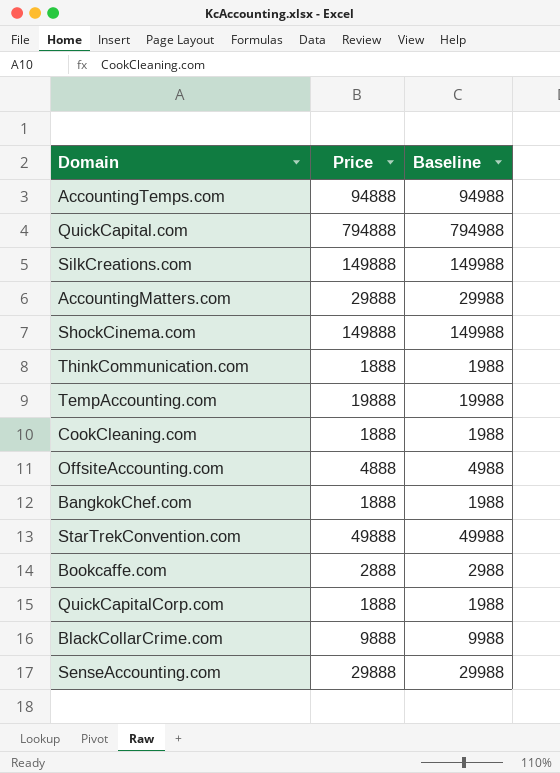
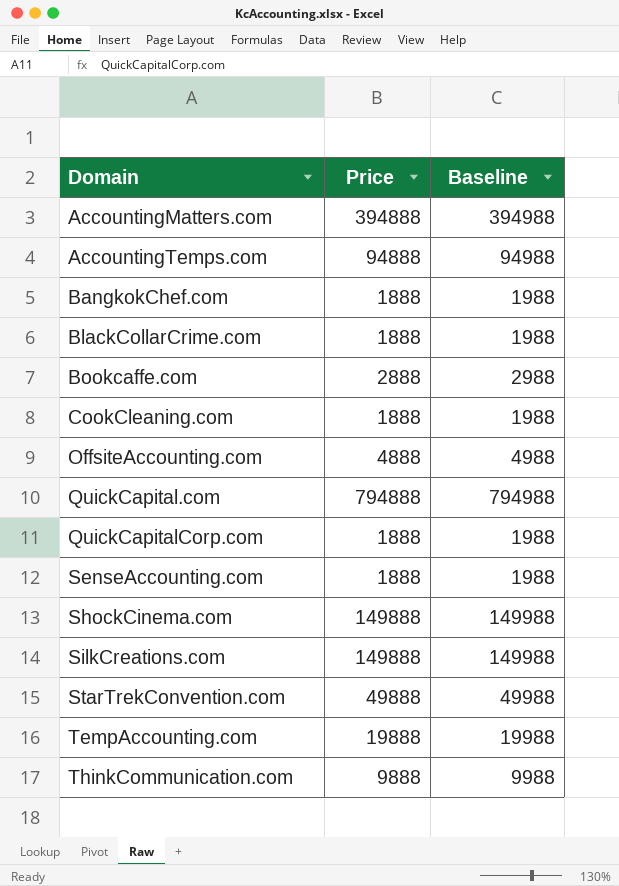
row order: none -> Domain ascending
AccountingMatters.com | Price: 29888 -> 394888
AccountingMatters.com | Baseline: 29988 -> 394988
BlackCollarCrime.com | Price: 9888 -> 1888
BlackCollarCrime.com | Baseline: 9988 -> 1988
SenseAccounting.com | Price: 29888 -> 1888
SenseAccounting.com | Baseline: 29988 -> 1988
ThinkCommunication.com | Price: 1888 -> 9888
ThinkCommunication.com | Baseline: 1988 -> 9988

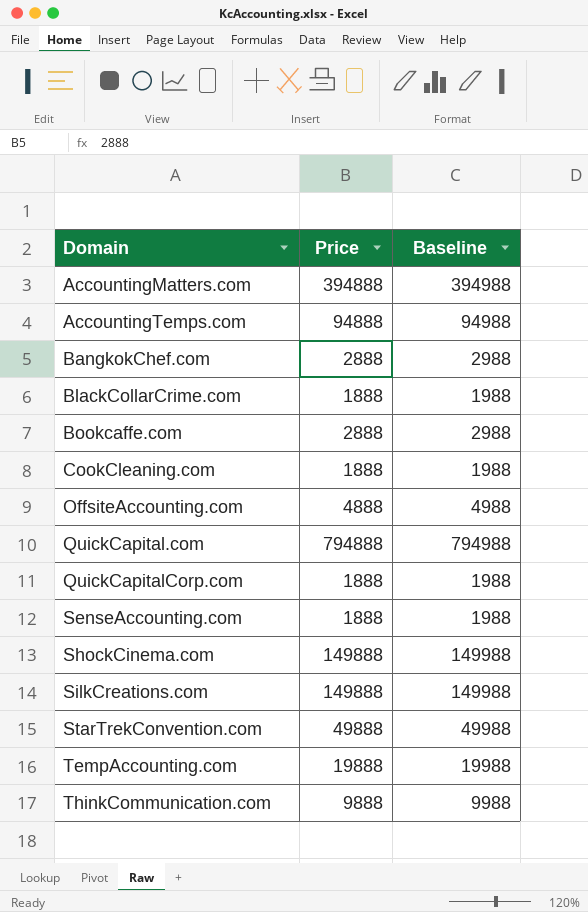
BangkokChef.com | Price: 1888 -> 2888
BangkokChef.com | Baseline: 1988 -> 2988

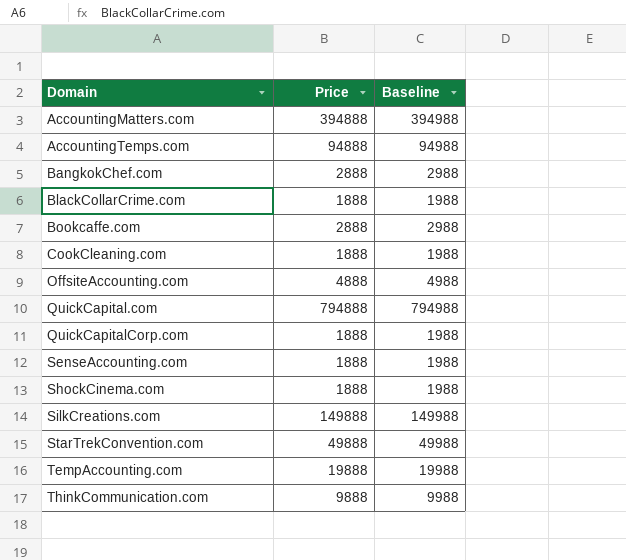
ShockCinema.com | Price: 149888 -> 1888
ShockCinema.com | Baseline: 149988 -> 1988

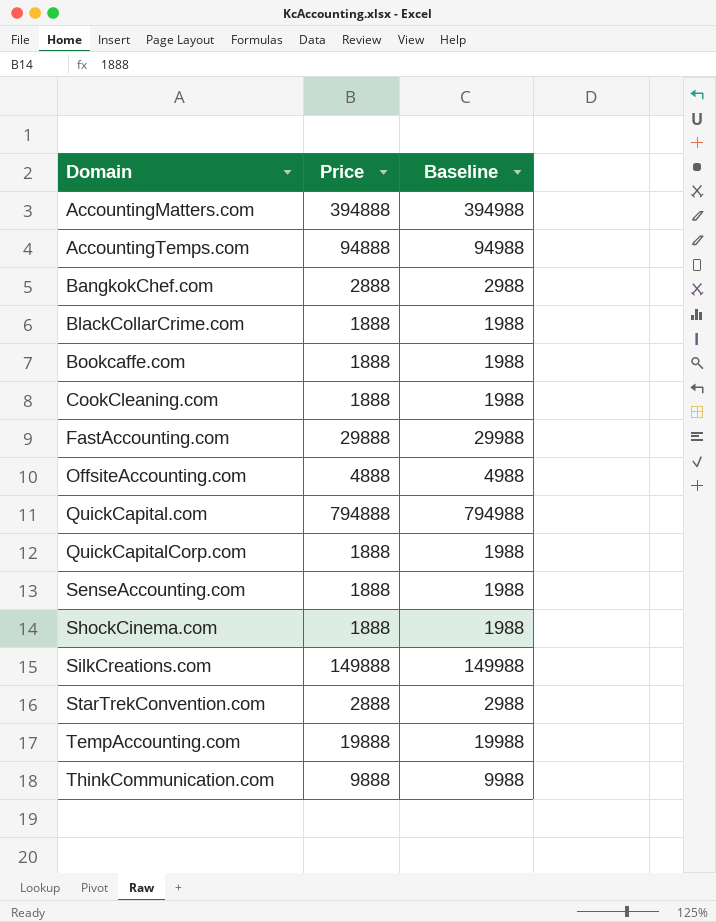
Bookcaffe.com | Price: 2888 -> 1888
Bookcaffe.com | Baseline: 2988 -> 1988
row FastAccounting.com: none -> 29888 | 29988
StarTrekConvention.com | Price: 49888 -> 2888
StarTrekConvention.com | Baseline: 49988 -> 2988

